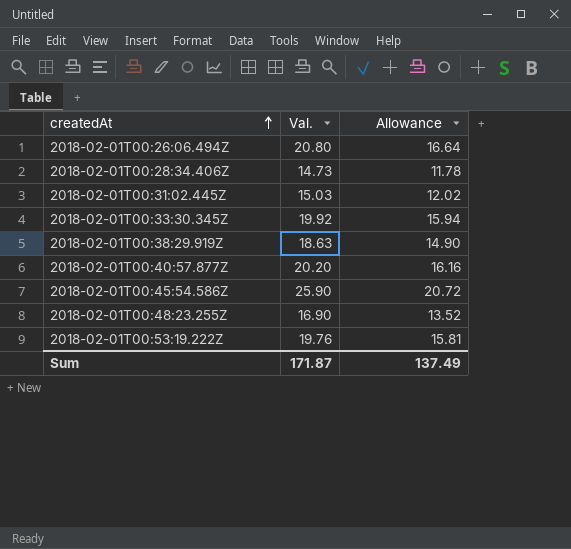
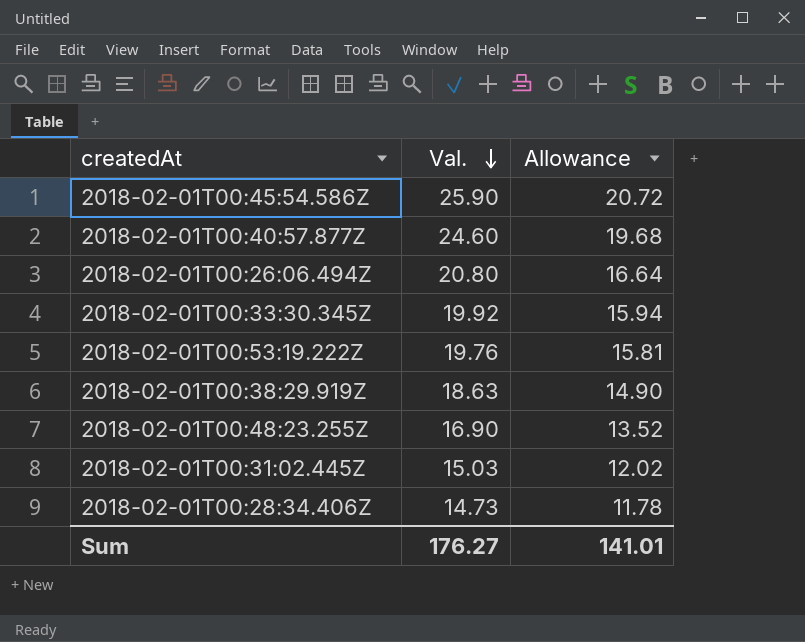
row order: createdAt ascending -> Val. descending
2018-02-01T00:40:57.877Z | Val.: 20.20 -> 24.60
2018-02-01T00:40:57.877Z | Allowance: 16.16 -> 19.68
Sum | Val.: 171.87 -> 176.27
Sum | Allowance: 137.49 -> 141.01

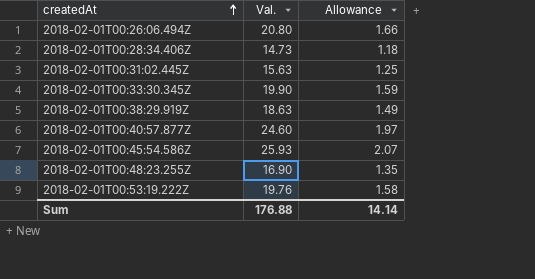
row order: Val. descending -> createdAt ascending
column Allowance | formula: [Val.] * 0.8 -> [Val.] * 0.08
2018-02-01T00:31:02.445Z | Val.: 15.03 -> 15.63
2018-02-01T00:33:30.345Z | Val.: 19.92 -> 19.90
2018-02-01T00:45:54.586Z | Val.: 25.90 -> 25.93
Sum | Val.: 176.27 -> 176.88
Sum | Allowance: 141.01 -> 14.14

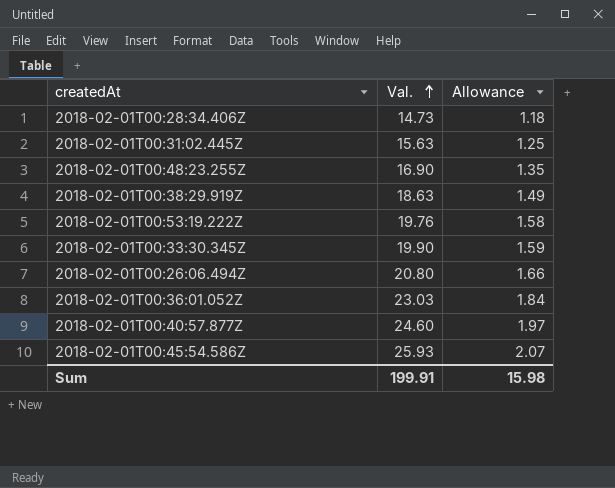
row order: createdAt ascending -> Val. ascending
row 2018-02-01T00:36:01.052Z: none -> 23.03 | 1.84
Sum | Val.: 176.88 -> 199.91
Sum | Allowance: 14.14 -> 15.98

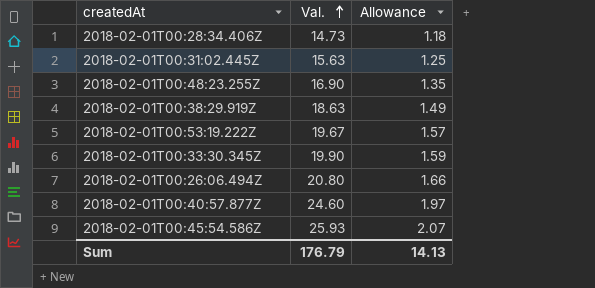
row 2018-02-01T00:36:01.052Z: 23.03 | 1.84 -> none
2018-02-01T00:53:19.222Z | Val.: 19.76 -> 19.67
2018-02-01T00:53:19.222Z | Allowance: 1.58 -> 1.57
Sum | Val.: 199.91 -> 176.79
Sum | Allowance: 15.98 -> 14.13

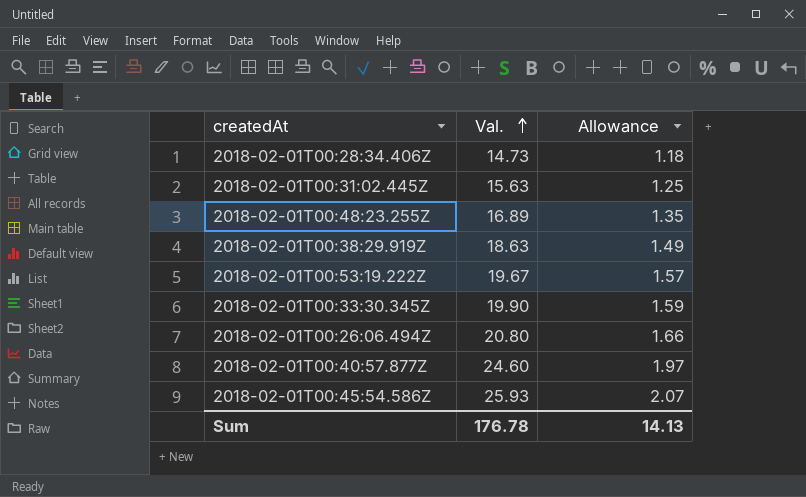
2018-02-01T00:48:23.255Z | Val.: 16.90 -> 16.89
Sum | Val.: 176.79 -> 176.78

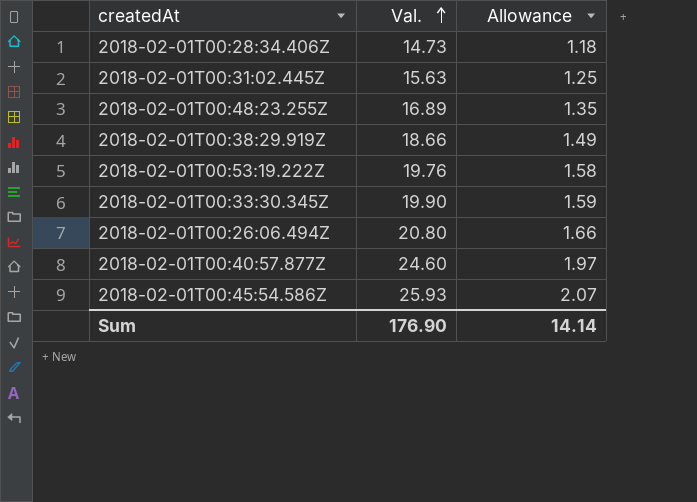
2018-02-01T00:38:29.919Z | Val.: 18.63 -> 18.66
2018-02-01T00:53:19.222Z | Val.: 19.67 -> 19.76
2018-02-01T00:53:19.222Z | Allowance: 1.57 -> 1.58
Sum | Val.: 176.78 -> 176.90
Sum | Allowance: 14.13 -> 14.14

